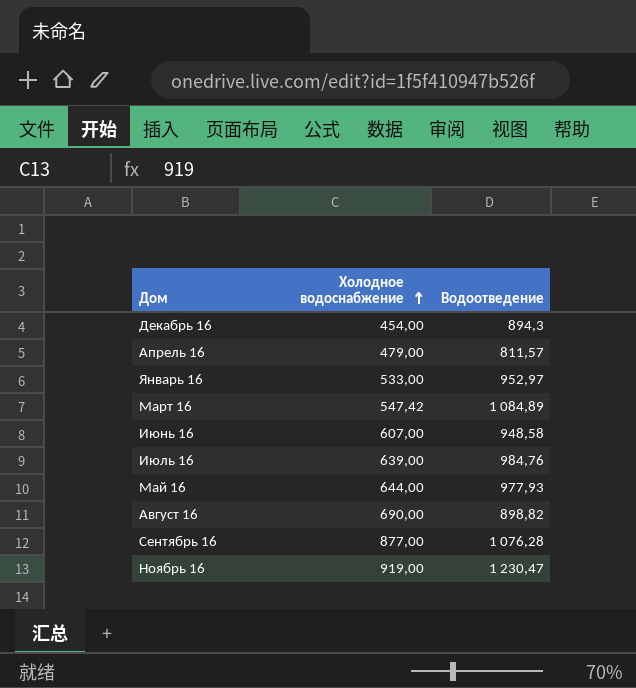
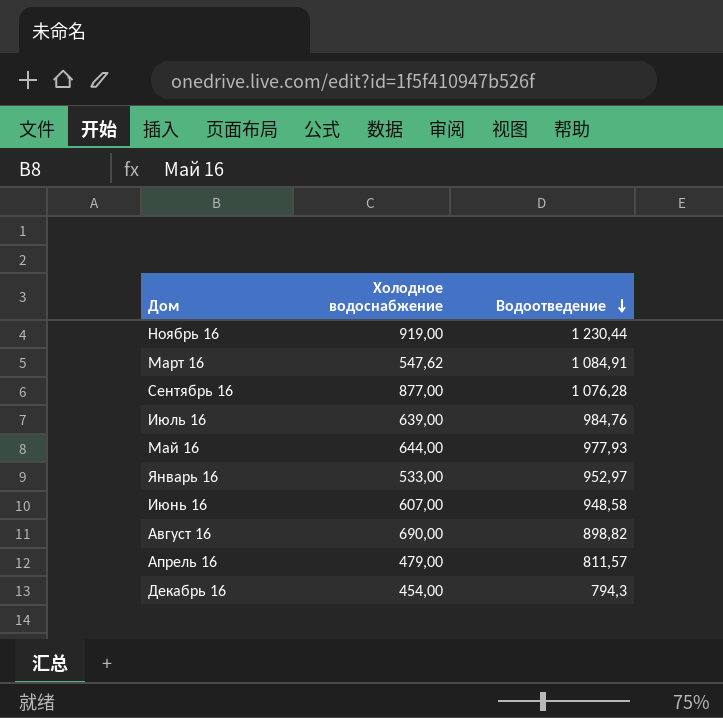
row order: Холодное водоснабжение ascending -> Водоотведение descending
Ноябрь 16 | Водоотведение: 1 230,47 -> 1 230,44
Март 16 | Холодное водоснабжение: 547,42 -> 547,62
Март 16 | Водоотведение: 1 084,89 -> 1 084,91
Декабрь 16 | Водоотведение: 894,3 -> 794,3

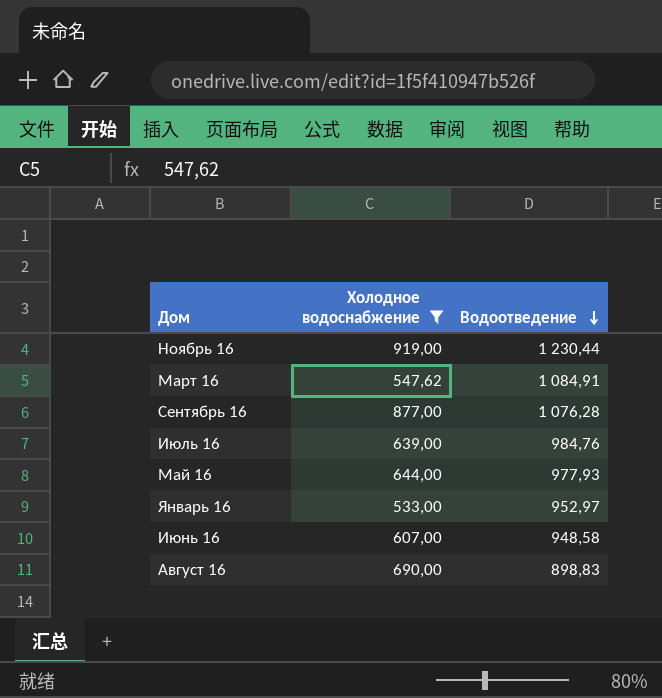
filter: none -> Холодное водоснабжение >= 533,00
Август 16 | Водоотведение: 898,82 -> 898,83

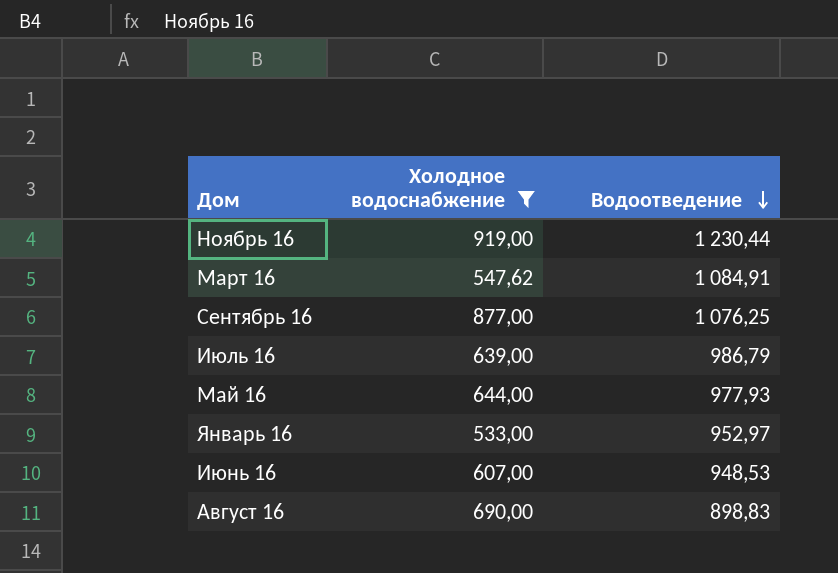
Сентябрь 16 | Водоотведение: 1 076,28 -> 1 076,25
Июль 16 | Водоотведение: 984,76 -> 986,79
Июнь 16 | Водоотведение: 948,58 -> 948,53

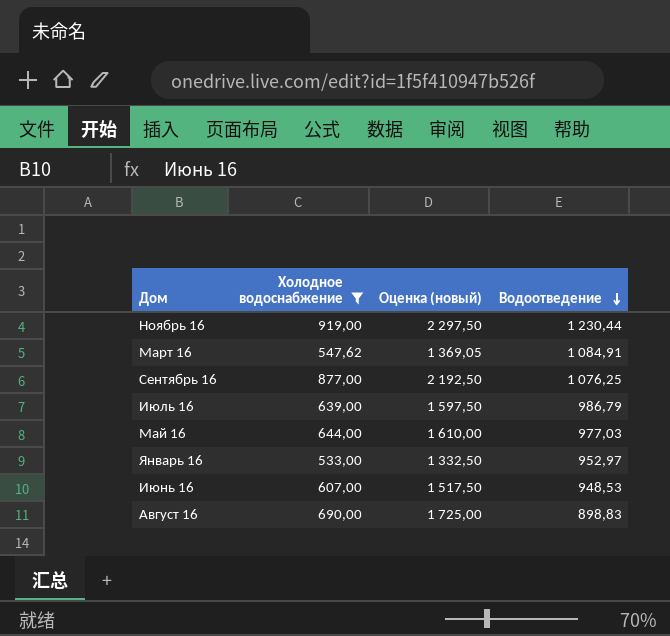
column Оценка (новый) | formula: none -> [Холодное водоснабжение] * 2,5
Май 16 | Водоотведение: 977,93 -> 977,03

